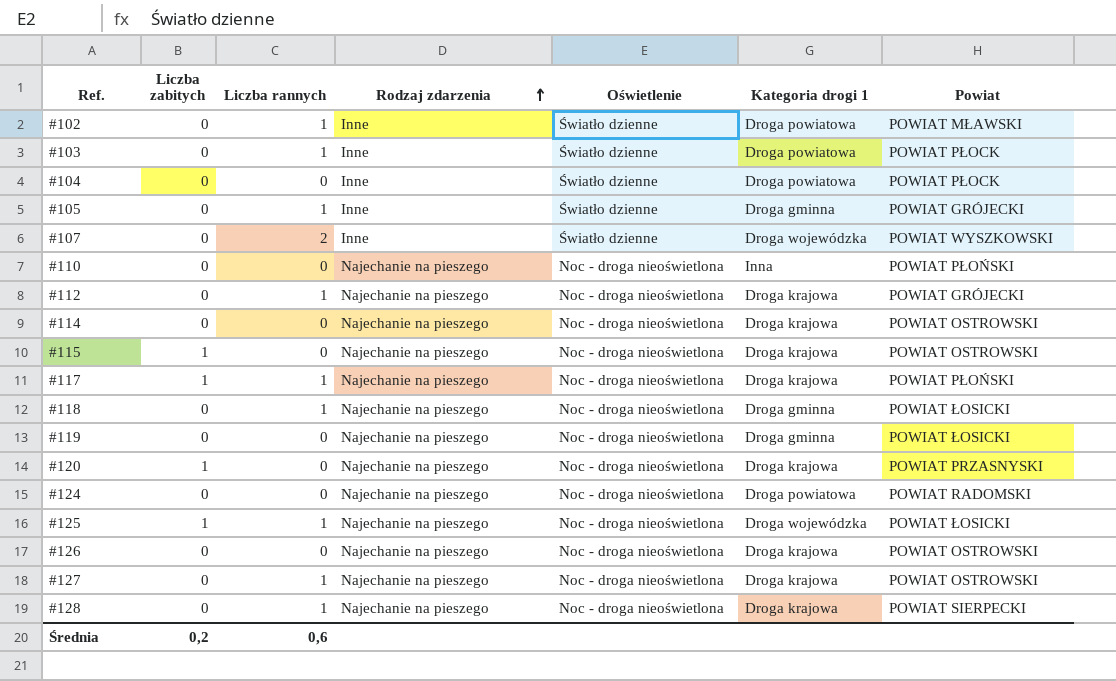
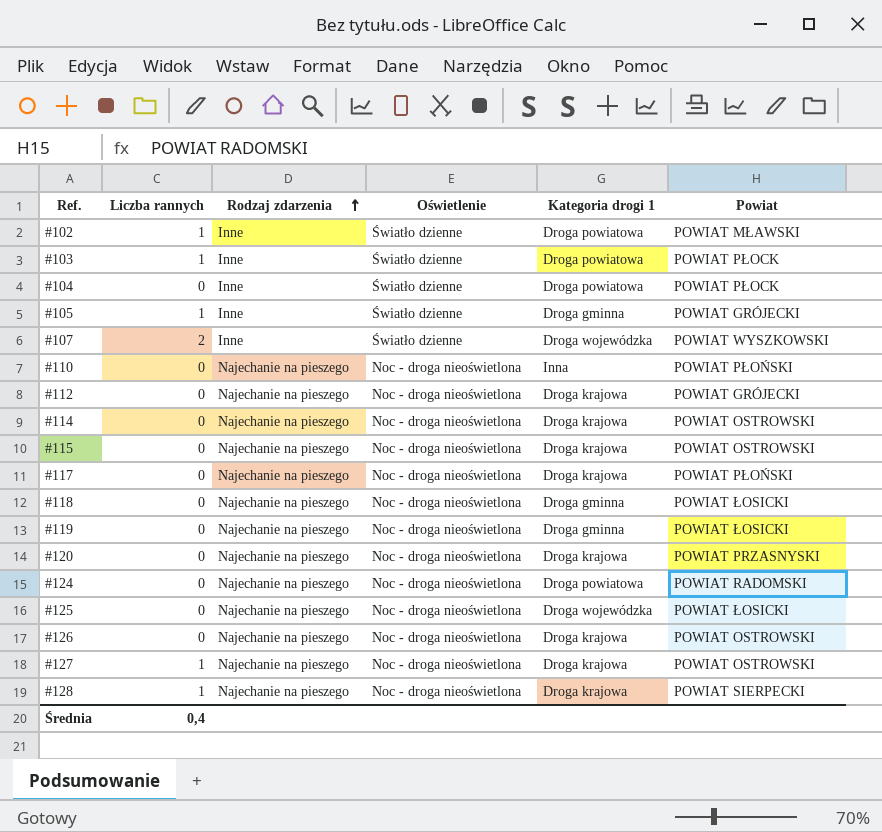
column Liczba zabitych | position: 2 -> none
#112 | Liczba rannych: 1 -> 0
#117 | Liczba rannych: 1 -> 0
#118 | Liczba rannych: 1 -> 0
#125 | Liczba rannych: 1 -> 0
Średnia | Liczba rannych: 0,6 -> 0,4

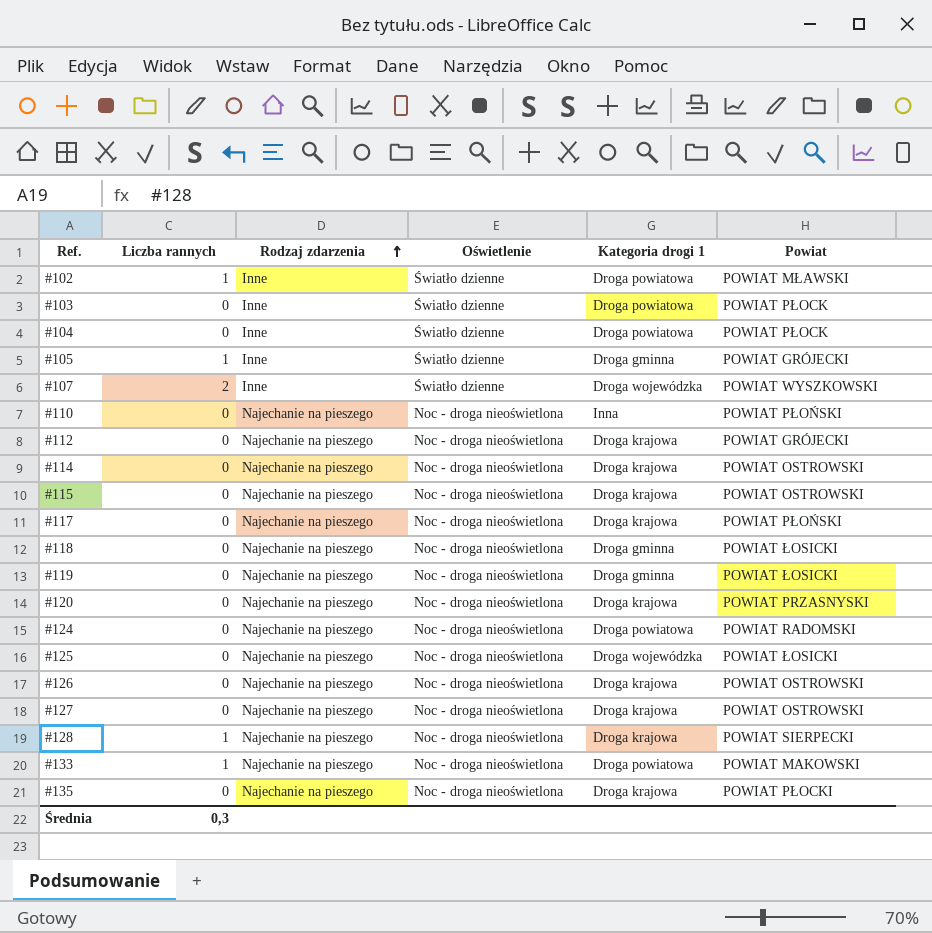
#103 | Liczba rannych: 1 -> 0
#127 | Liczba rannych: 1 -> 0
row #133: none -> 1 | Najechanie na pieszego | Noc - droga nieoświetlona | Droga powiatowa | POWIAT MAKOWSKI
row #135: none -> 0 | Najechanie na pieszego | Noc - droga nieoświetlona | Droga krajowa | POWIAT PŁOCKI
Średnia | Liczba rannych: 0,4 -> 0,3

